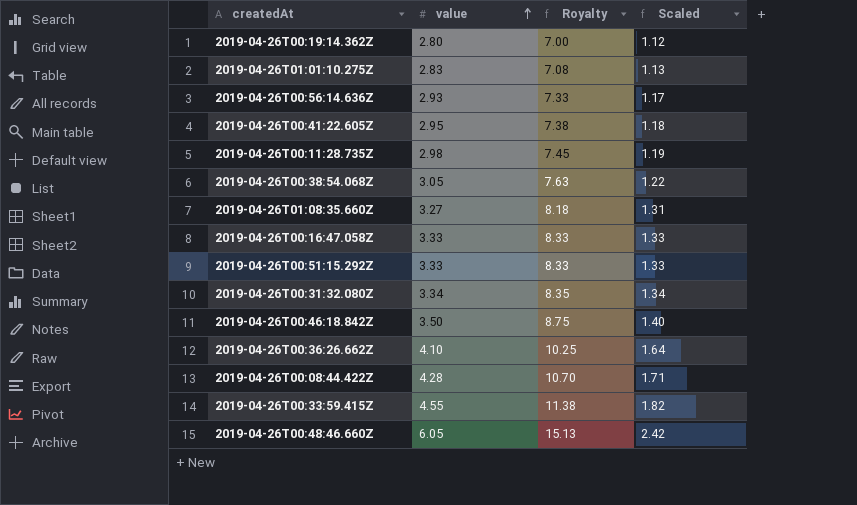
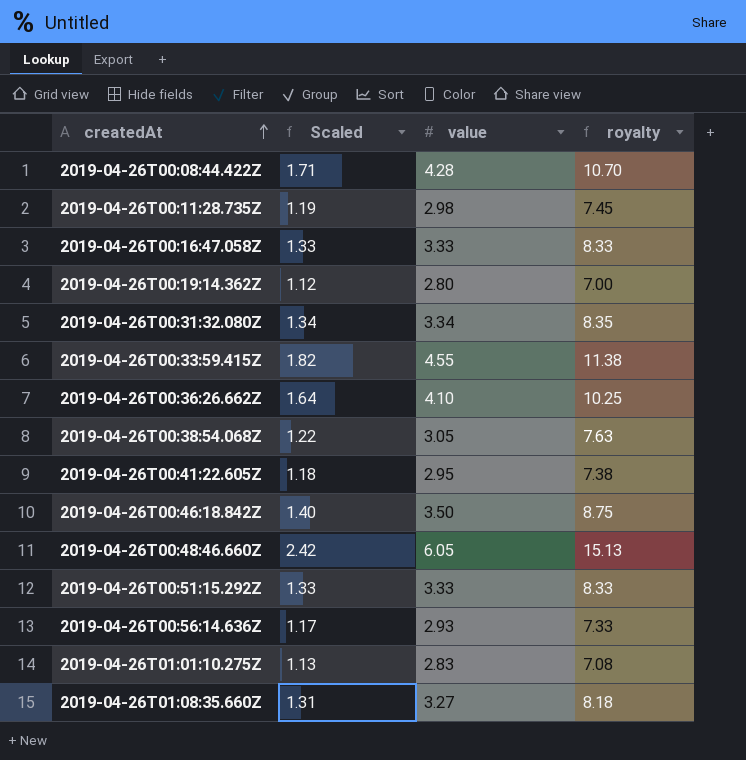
row order: value ascending -> createdAt ascending
column Scaled | position: 4 -> 2
column name: Royalty -> royalty

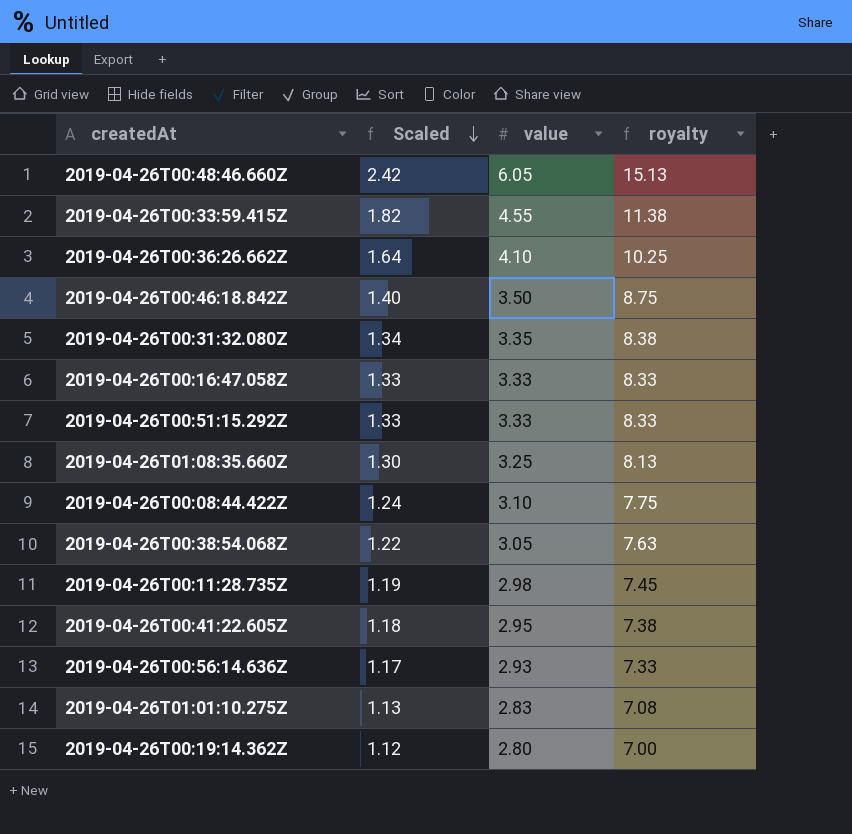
row order: createdAt ascending -> Scaled descending
2019-04-26T00:31:32.080Z | value: 3.34 -> 3.35
2019-04-26T00:31:32.080Z | royalty: 8.35 -> 8.38
2019-04-26T01:08:35.660Z | Scaled: 1.31 -> 1.30
2019-04-26T01:08:35.660Z | value: 3.27 -> 3.25
2019-04-26T01:08:35.660Z | royalty: 8.18 -> 8.13
2019-04-26T00:08:44.422Z | Scaled: 1.71 -> 1.24
2019-04-26T00:08:44.422Z | value: 4.28 -> 3.10
2019-04-26T00:08:44.422Z | royalty: 10.70 -> 7.75

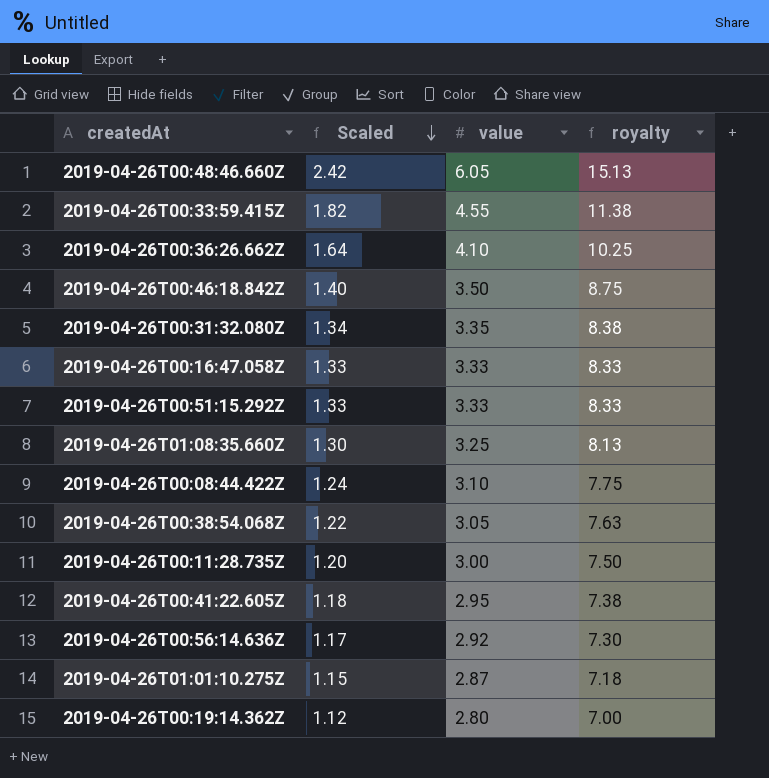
2019-04-26T00:11:28.735Z | Scaled: 1.19 -> 1.20
2019-04-26T00:11:28.735Z | value: 2.98 -> 3.00
2019-04-26T00:11:28.735Z | royalty: 7.45 -> 7.50
2019-04-26T00:56:14.636Z | value: 2.93 -> 2.92
2019-04-26T00:56:14.636Z | royalty: 7.33 -> 7.30
2019-04-26T01:01:10.275Z | Scaled: 1.13 -> 1.15
2019-04-26T01:01:10.275Z | value: 2.83 -> 2.87
2019-04-26T01:01:10.275Z | royalty: 7.08 -> 7.18

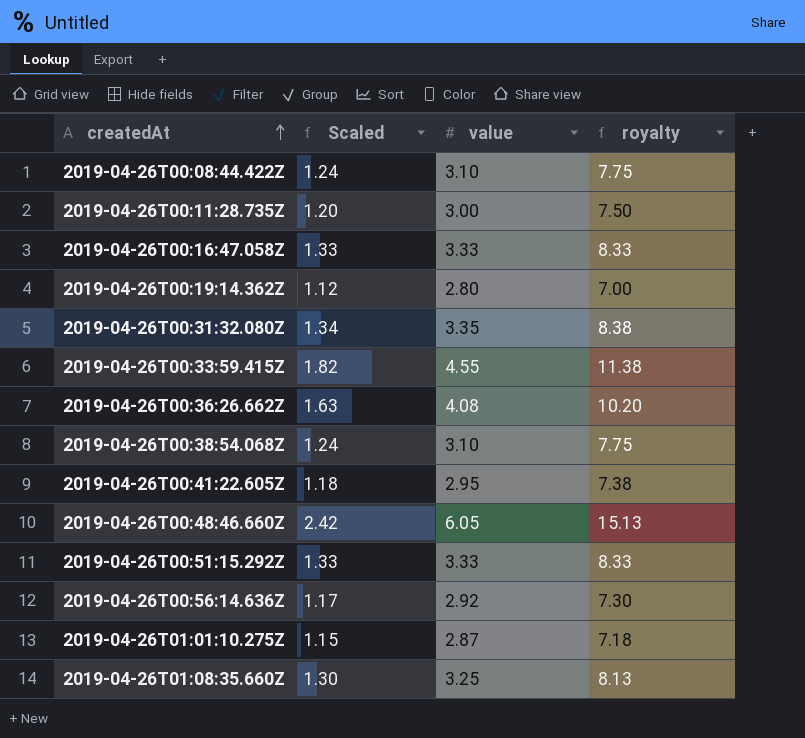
row order: Scaled descending -> createdAt ascending
row 2019-04-26T00:46:18.842Z: 1.40 | 3.50 | 8.75 -> none
2019-04-26T00:36:26.662Z | Scaled: 1.64 -> 1.63
2019-04-26T00:36:26.662Z | value: 4.10 -> 4.08
2019-04-26T00:36:26.662Z | royalty: 10.25 -> 10.20
2019-04-26T00:38:54.068Z | Scaled: 1.22 -> 1.24
2019-04-26T00:38:54.068Z | value: 3.05 -> 3.10
2019-04-26T00:38:54.068Z | royalty: 7.63 -> 7.75

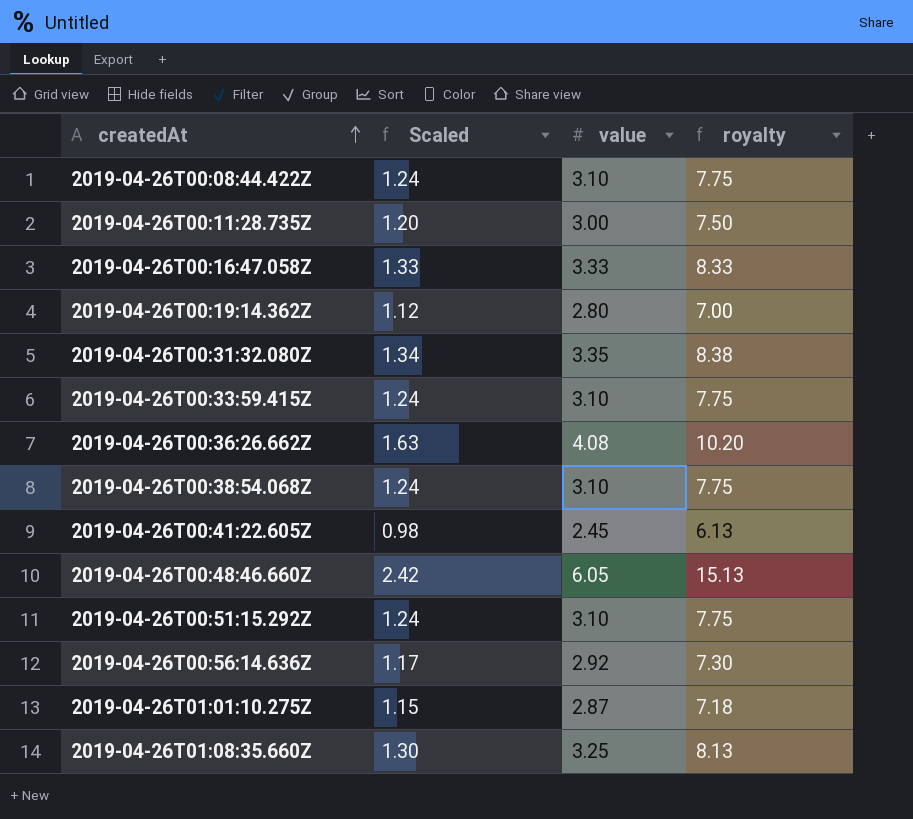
2019-04-26T00:33:59.415Z | Scaled: 1.82 -> 1.24
2019-04-26T00:33:59.415Z | value: 4.55 -> 3.10
2019-04-26T00:33:59.415Z | royalty: 11.38 -> 7.75
2019-04-26T00:41:22.605Z | Scaled: 1.18 -> 0.98
2019-04-26T00:41:22.605Z | value: 2.95 -> 2.45
2019-04-26T00:41:22.605Z | royalty: 7.38 -> 6.13
2019-04-26T00:51:15.292Z | Scaled: 1.33 -> 1.24
2019-04-26T00:51:15.292Z | value: 3.33 -> 3.10
2019-04-26T00:51:15.292Z | royalty: 8.33 -> 7.75

